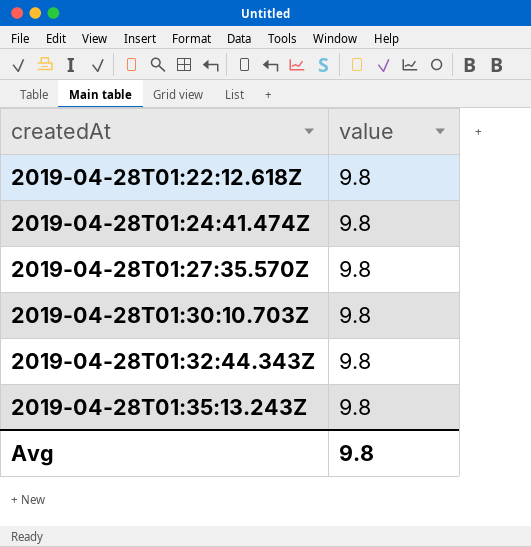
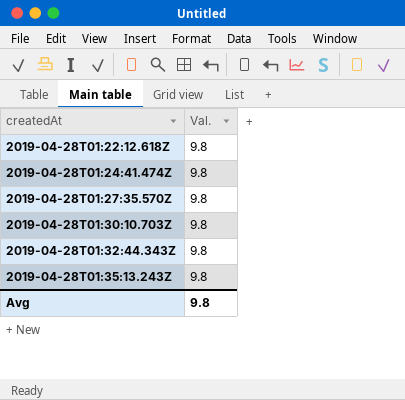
column name: value -> Val.

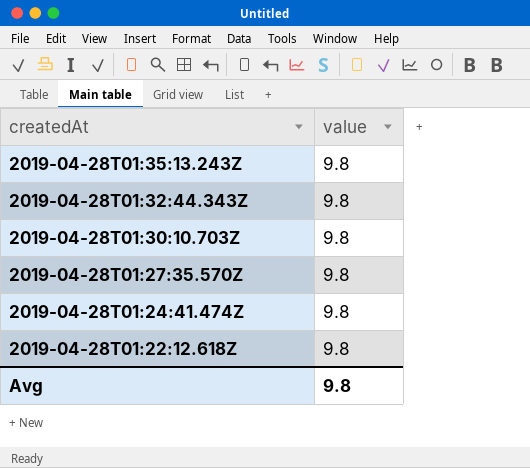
row order: createdAt ascending -> createdAt descending
column name: Val. -> value

